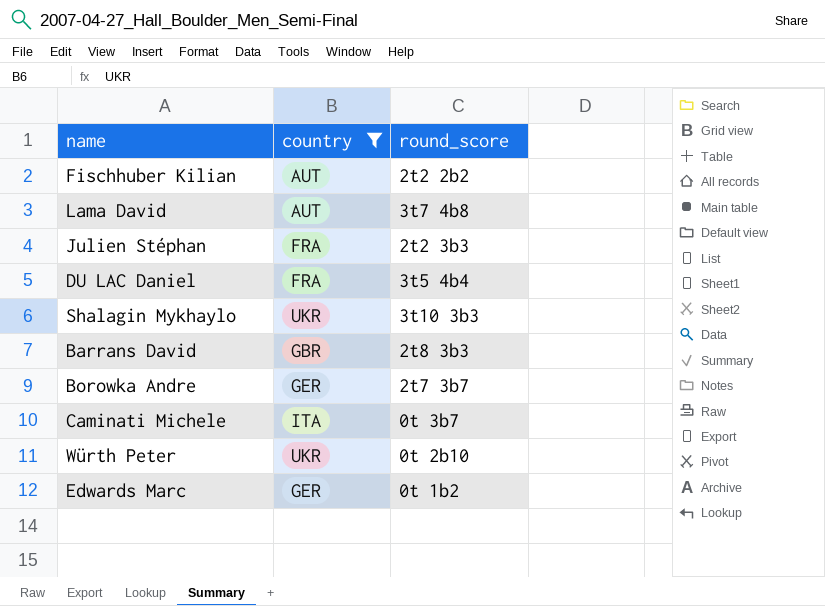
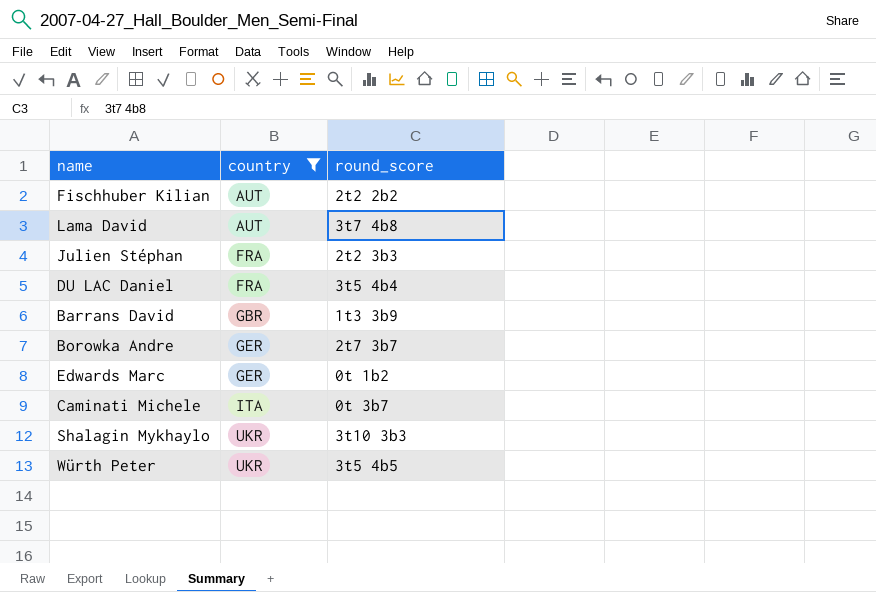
row order: none -> country ascending
Barrans David | round_score: 2t8 3b3 -> 1t3 3b9
Würth Peter | round_score: 0t 2b10 -> 3t5 4b5

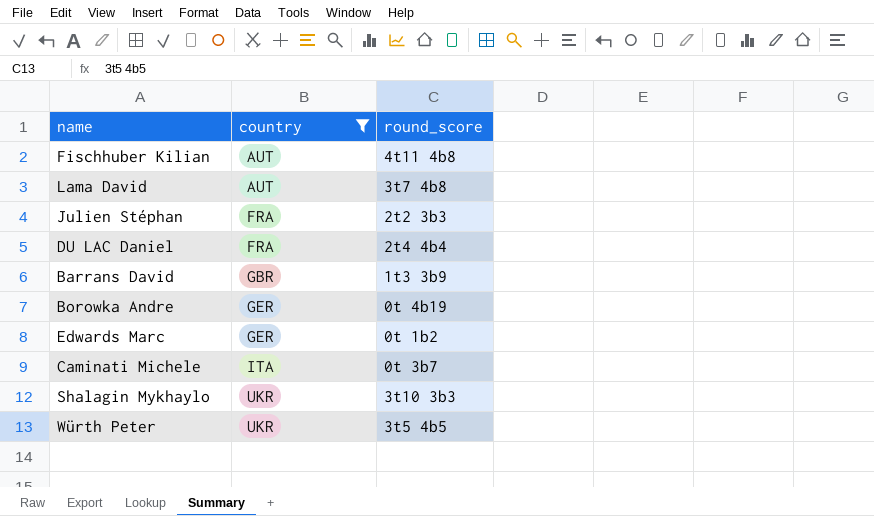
Fischhuber Kilian | round_score: 2t2 2b2 -> 4t11 4b8
DU LAC Daniel | round_score: 3t5 4b4 -> 2t4 4b4
Borowka Andre | round_score: 2t7 3b7 -> 0t 4b19

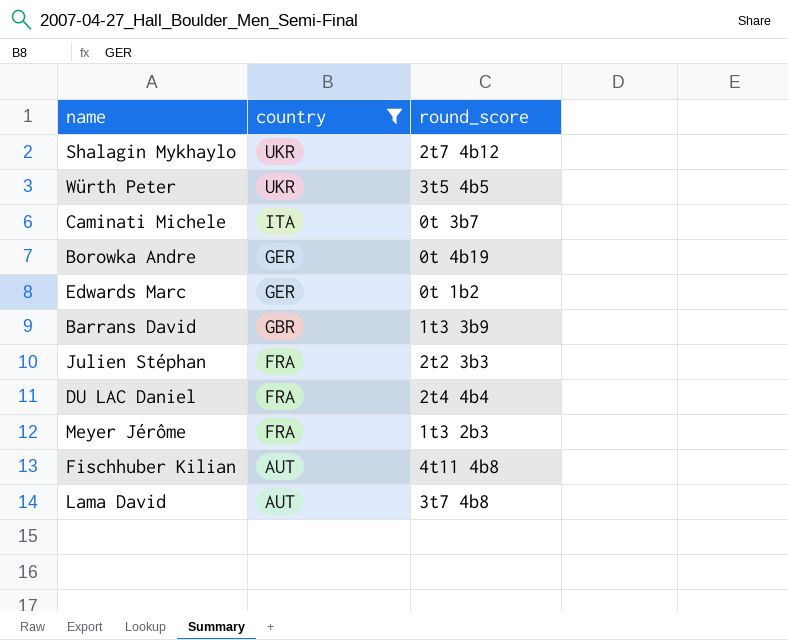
row order: country ascending -> country descending
Shalagin Mykhaylo | round_score: 3t10 3b3 -> 2t7 4b12
row Meyer Jérôme: none -> FRA | 1t3 2b3

